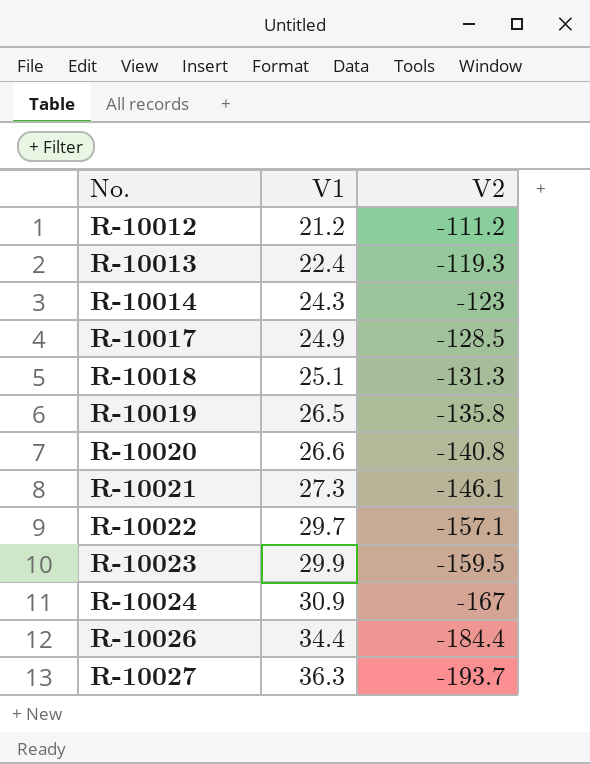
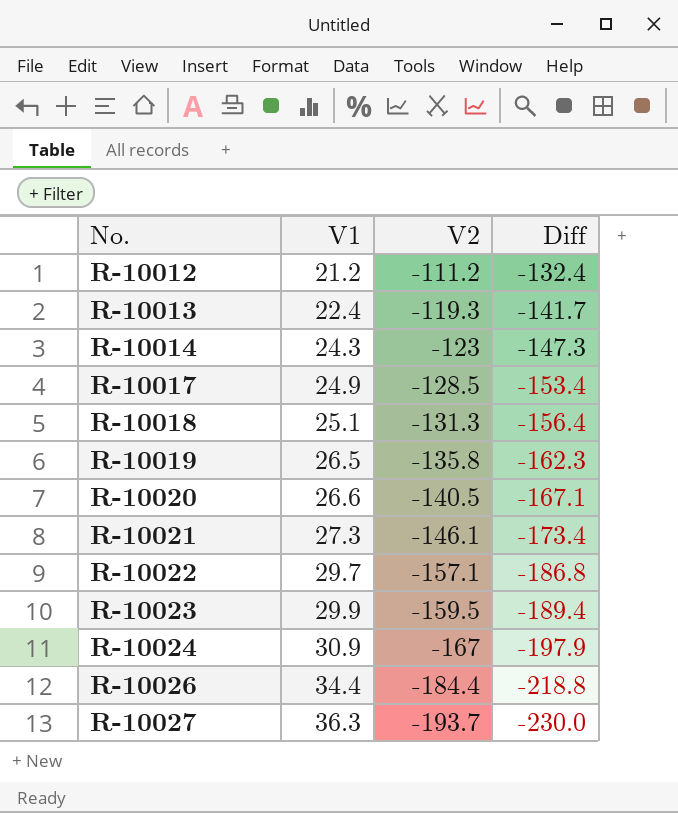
column Diff | formula: none -> [V2] - [V1]
R-10020 | V2: -140.8 -> -140.5

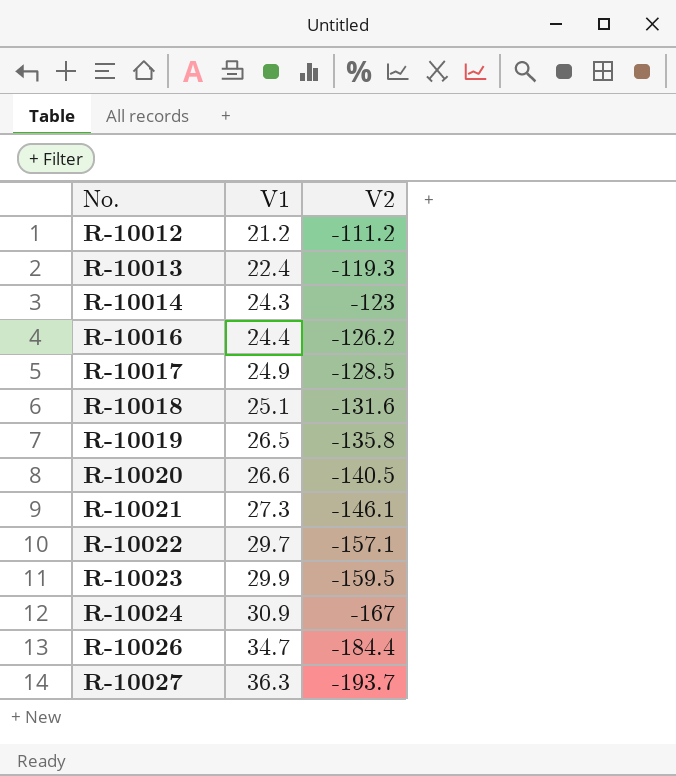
column Diff | formula: [V2] - [V1] -> none
row R-10016: none -> 24.4 | -126.2
R-10018 | V2: -131.3 -> -131.6
R-10026 | V1: 34.4 -> 34.7

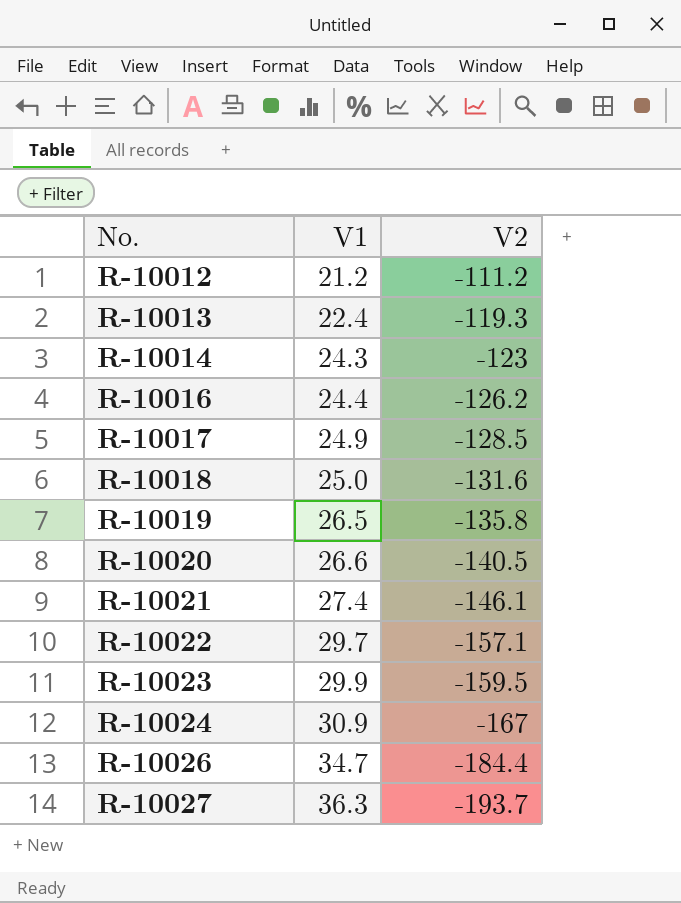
R-10018 | V1: 25.1 -> 25.0
R-10021 | V1: 27.3 -> 27.4

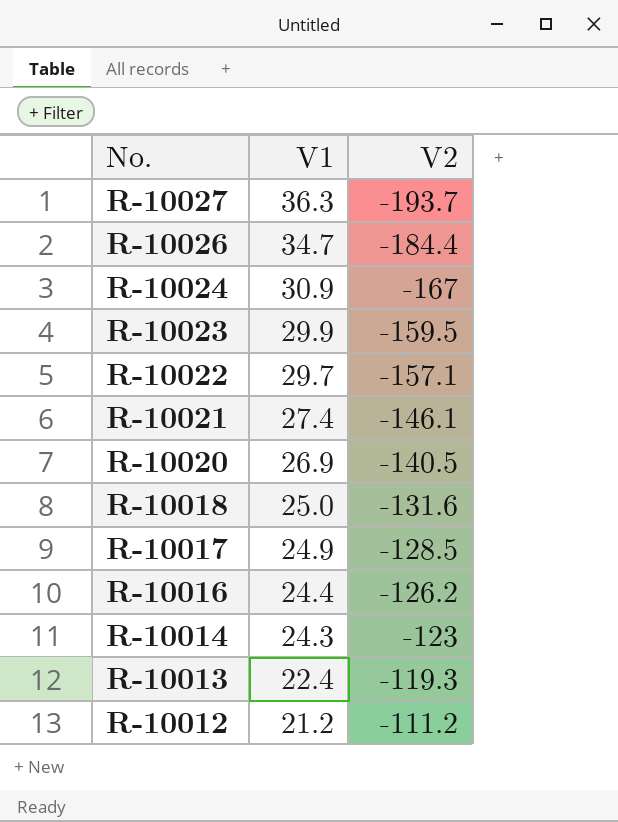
row order: No. ascending -> No. descending
row R-10019: 26.5 | -135.8 -> none
R-10020 | V1: 26.6 -> 26.9

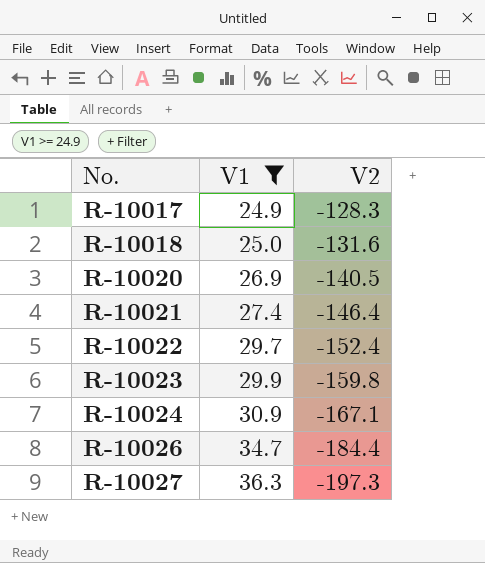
filter: none -> V1 >= 24.9
row order: No. descending -> No. ascending
R-10017 | V2: -128.5 -> -128.3
R-10021 | V2: -146.1 -> -146.4
R-10022 | V2: -157.1 -> -152.4
R-10023 | V2: -159.5 -> -159.8
R-10024 | V2: -167 -> -167.1
R-10027 | V2: -193.7 -> -197.3

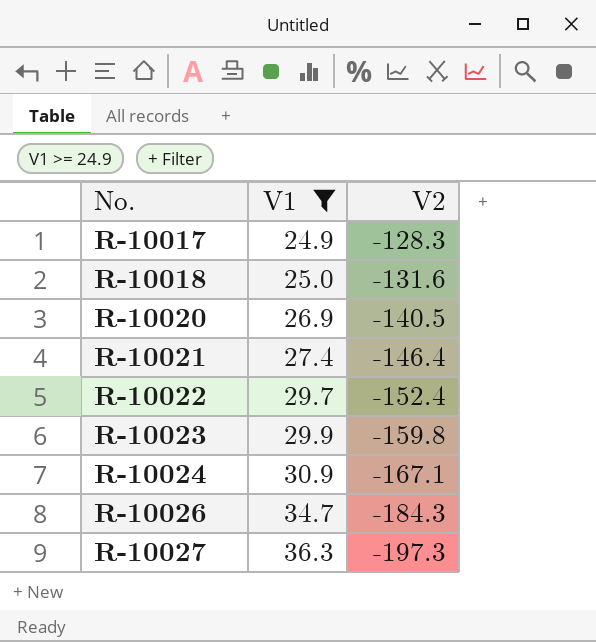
R-10026 | V2: -184.4 -> -184.3

